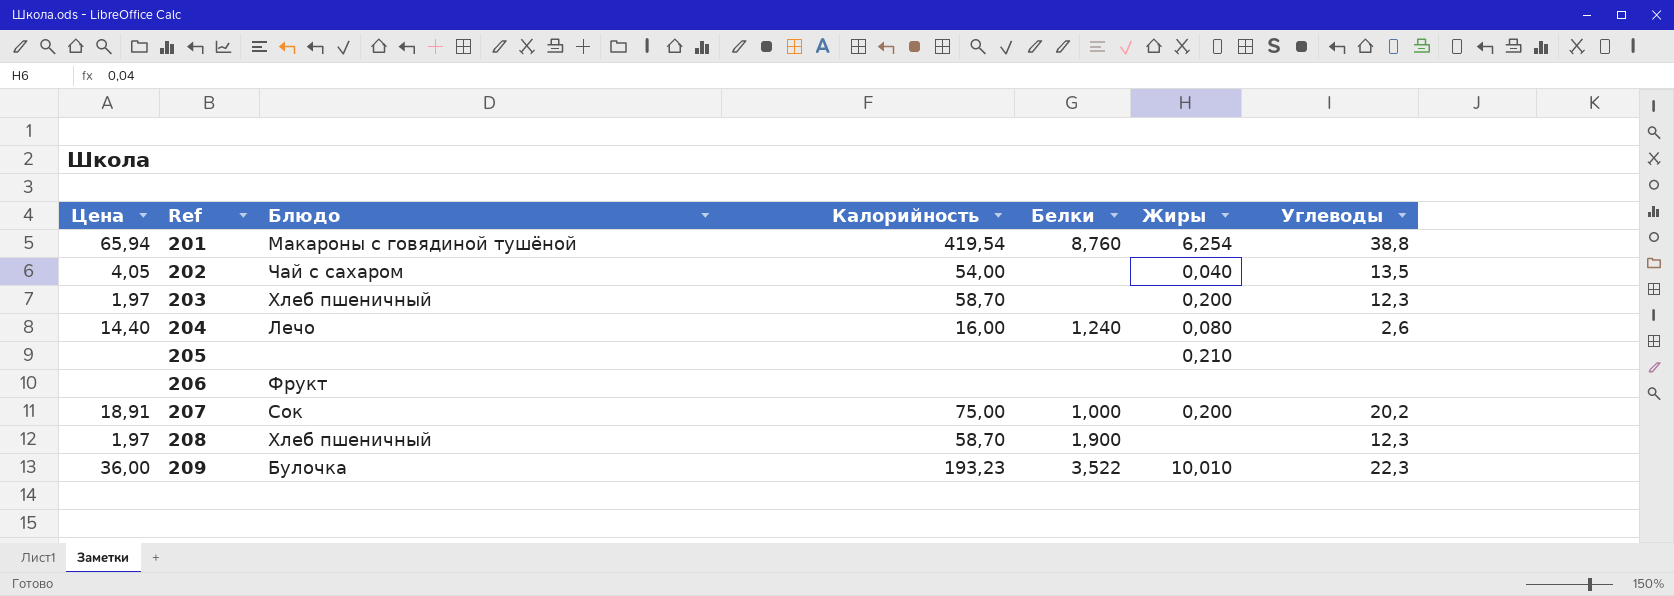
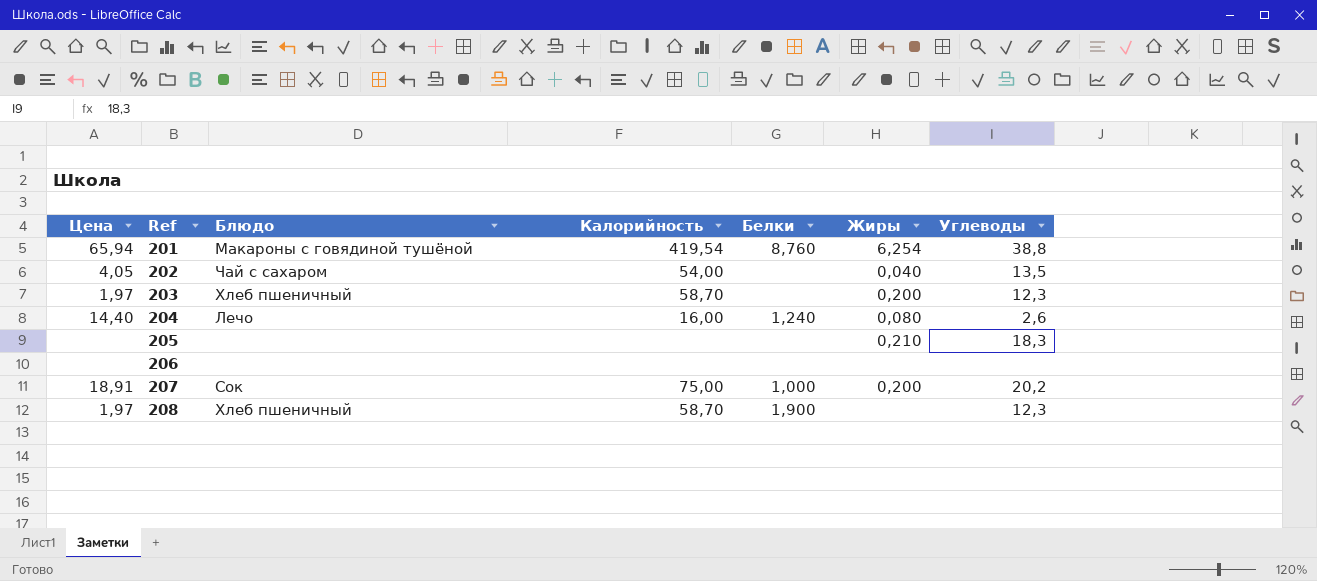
row 209: 36,00 | Булочка | 193,23 | 3,522 | 10,010 | 22,3 -> none
205 | Углеводы: none -> 18,3
206 | Блюдо: Фрукт -> none

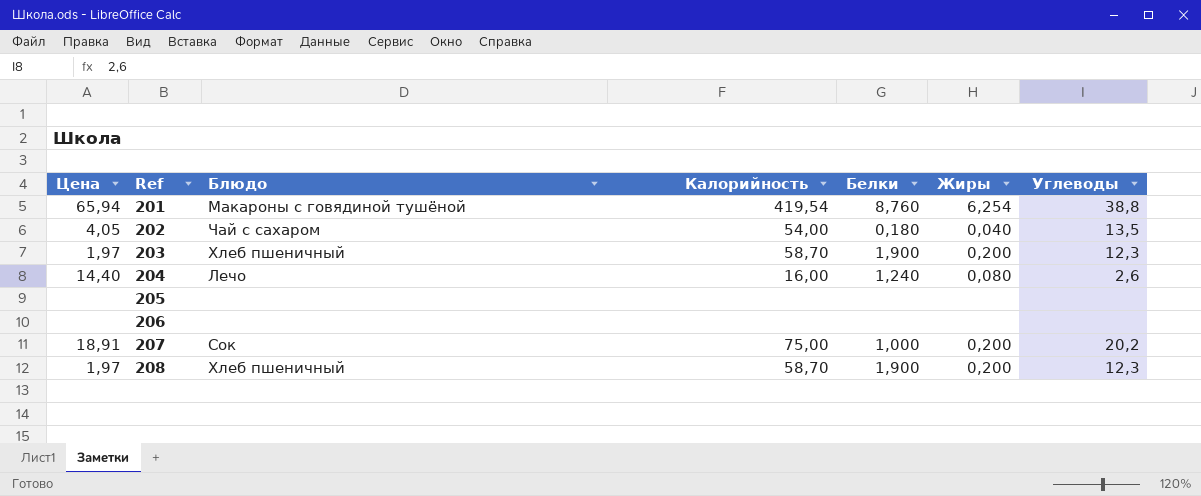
202 | Белки: none -> 0,180
203 | Белки: none -> 1,900
205 | Жиры: 0,210 -> none
205 | Углеводы: 18,3 -> none
208 | Жиры: none -> 0,200

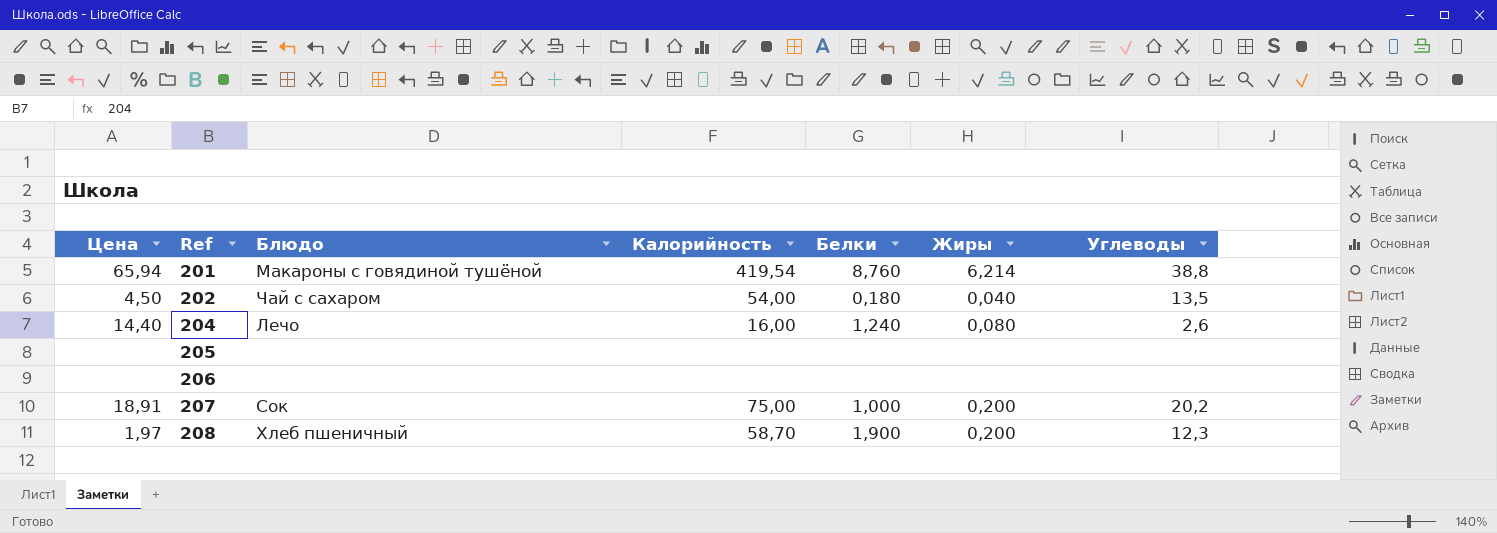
row 203: 1,97 | Хлеб пшеничный | 58,70 | 1,900 | 0,200 | 12,3 -> none
201 | Жиры: 6,254 -> 6,214
202 | Цена: 4,05 -> 4,50

